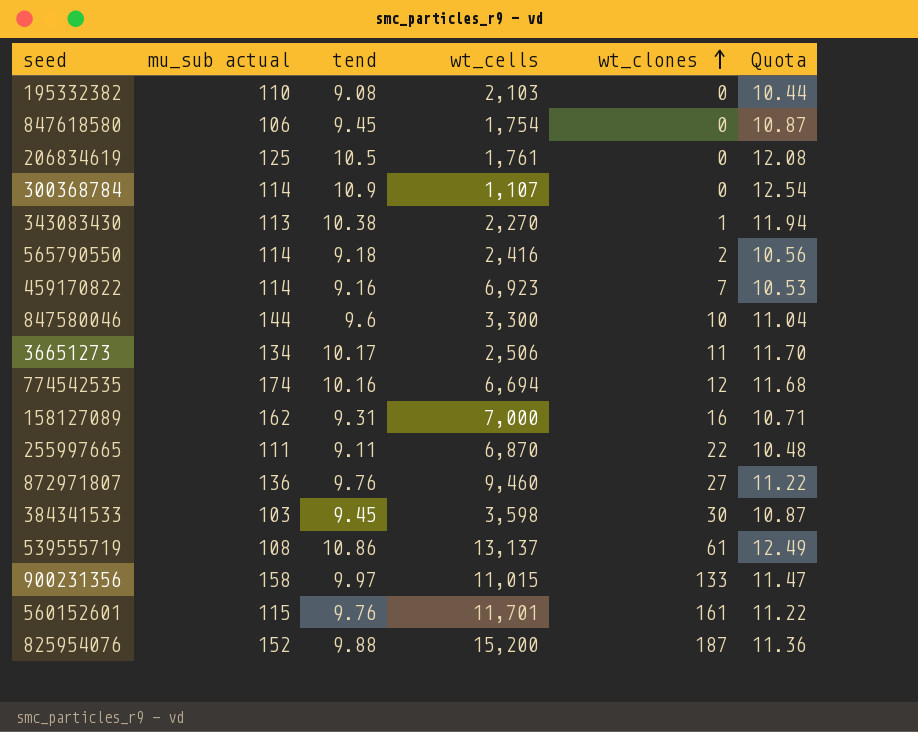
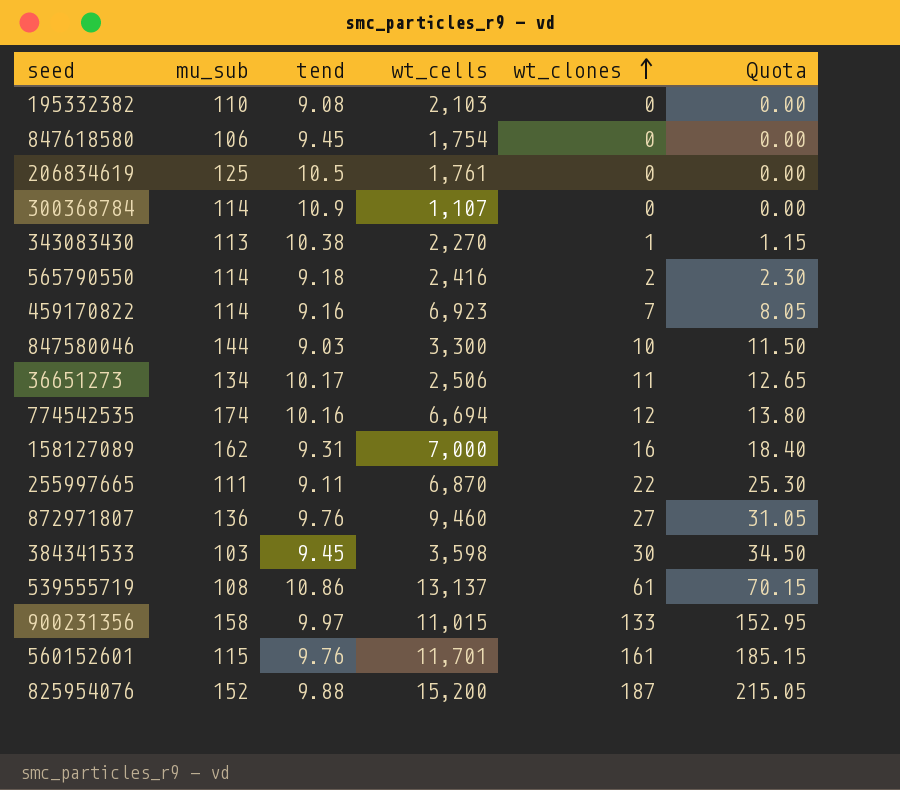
column name: mu_sub actual -> mu_sub
column Quota | formula: [tend] * 1.15 -> [wt_clones] * 1.15
847580046 | tend: 9.6 -> 9.03

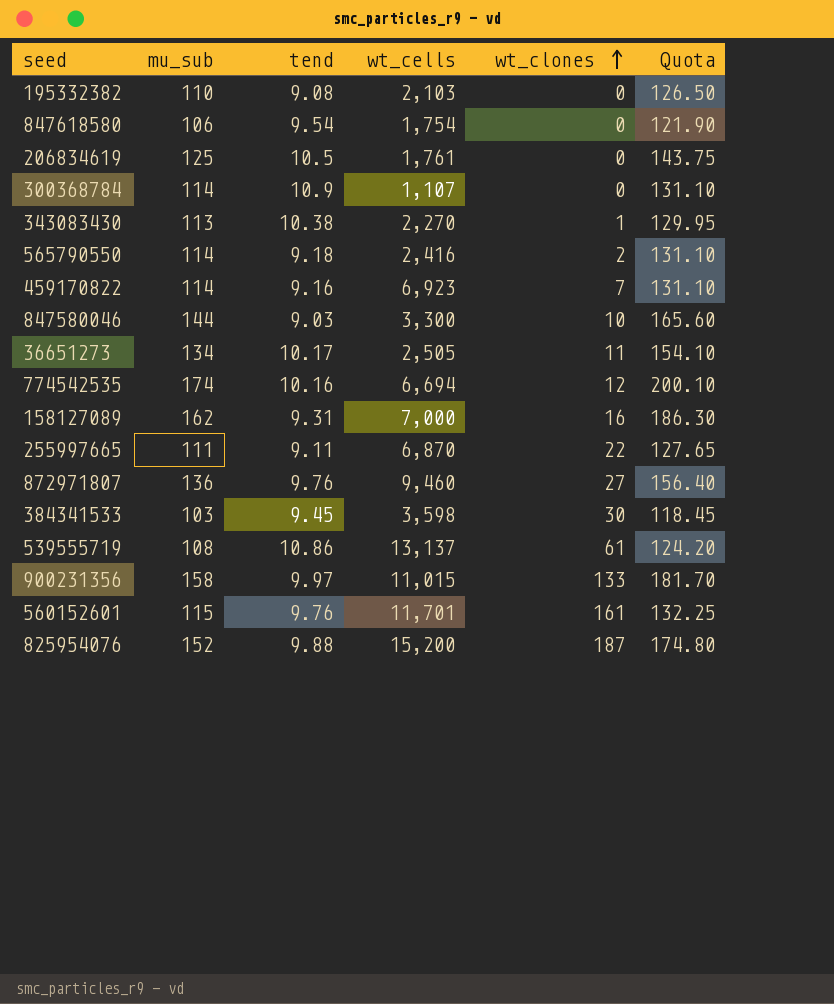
column Quota | formula: [wt_clones] * 1.15 -> [mu_sub] * 1.15
847618580 | tend: 9.45 -> 9.54
36651273 | wt_cells: 2,506 -> 2,505

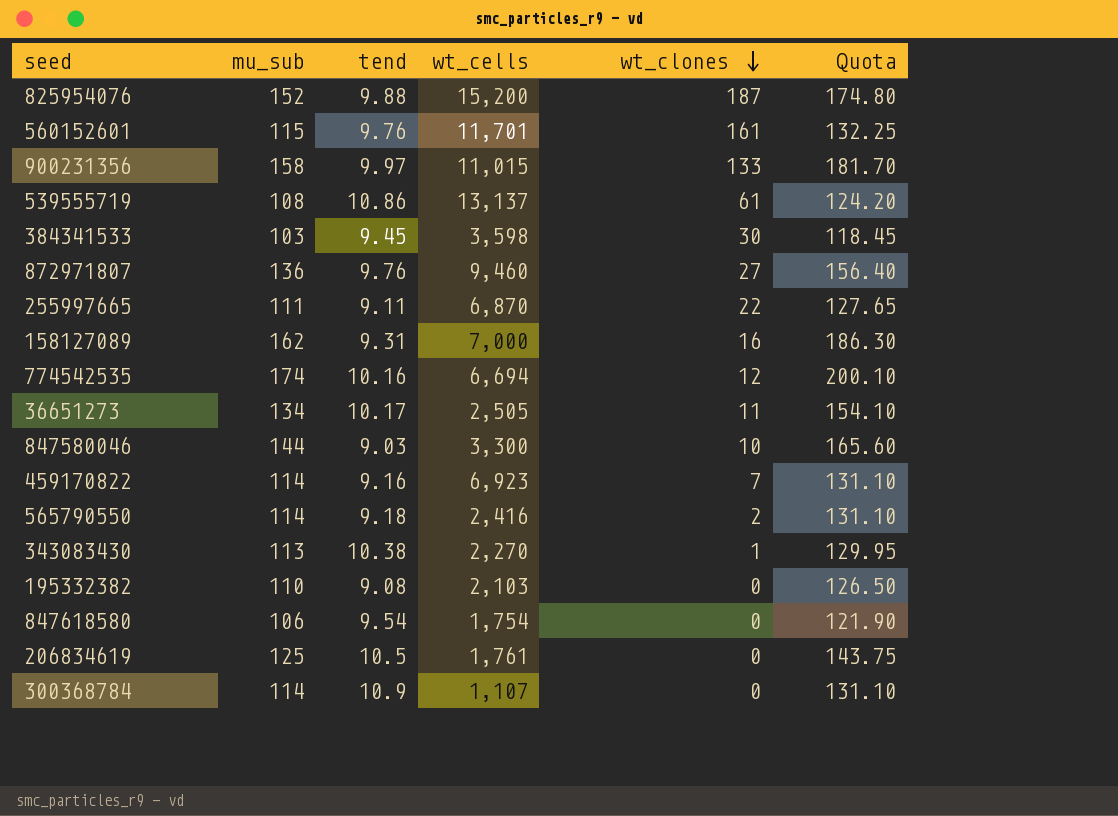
row order: wt_clones ascending -> wt_clones descending

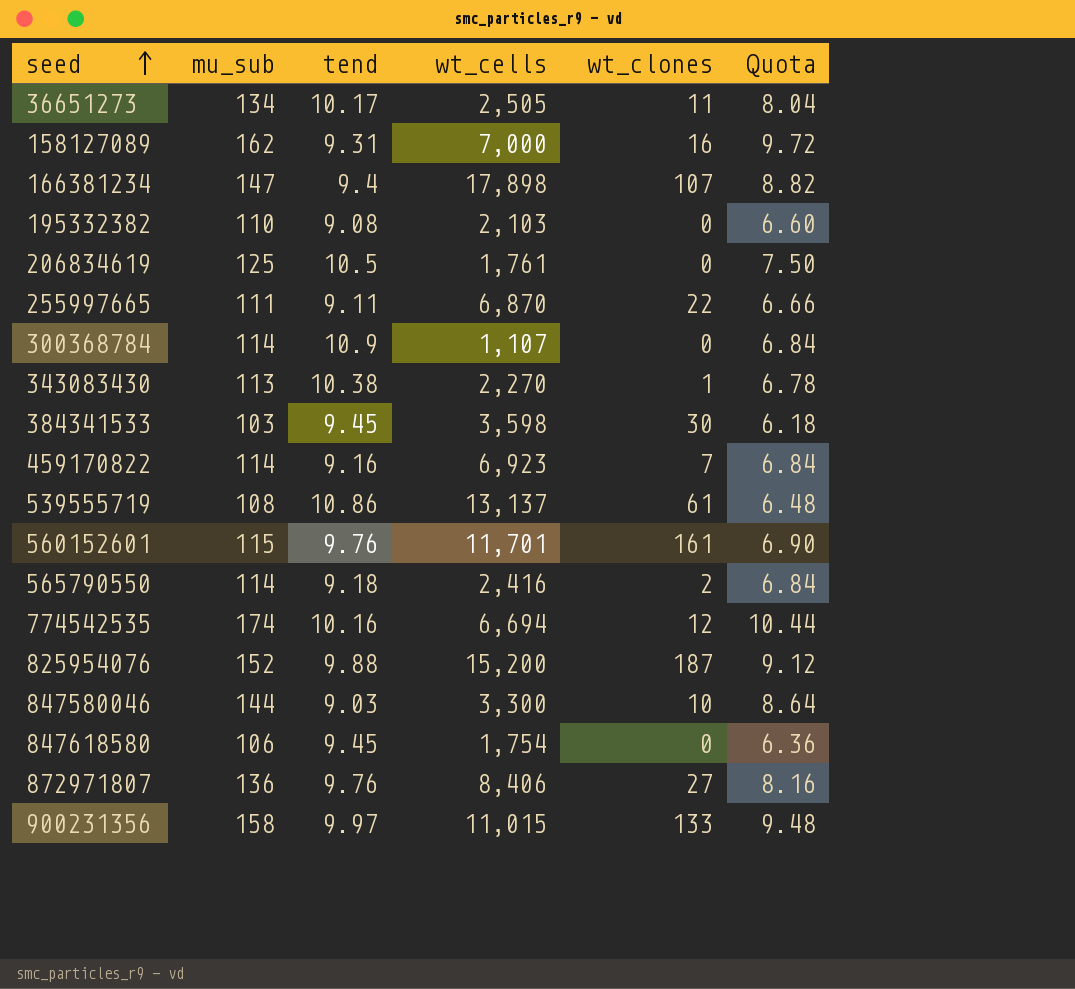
row order: wt_clones descending -> seed ascending
column Quota | formula: [mu_sub] * 1.15 -> [mu_sub] * 0.06
row 166381234: none -> 147 | 9.4 | 17,898 | 107 | 8.82
847618580 | tend: 9.54 -> 9.45
872971807 | wt_cells: 9,460 -> 8,406

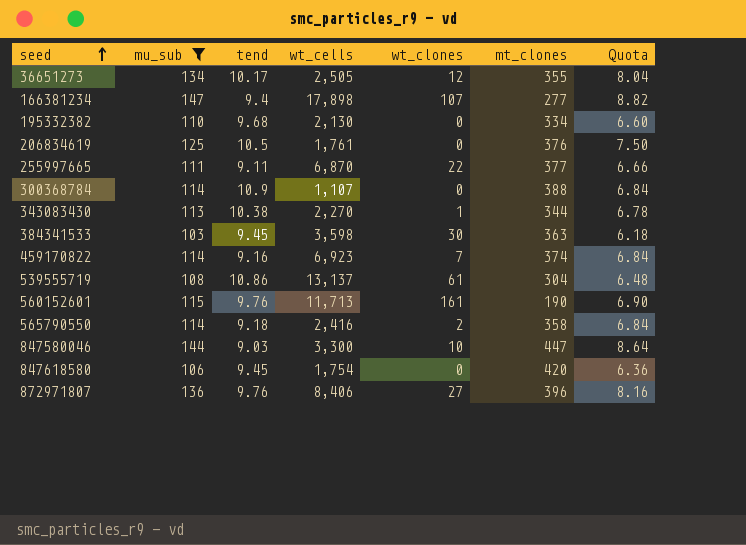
filter: none -> mu_sub <= 147
column mt_clones | position: none -> 6
36651273 | wt_clones: 11 -> 12
195332382 | tend: 9.08 -> 9.68
195332382 | wt_cells: 2,103 -> 2,130
560152601 | wt_cells: 11,701 -> 11,713

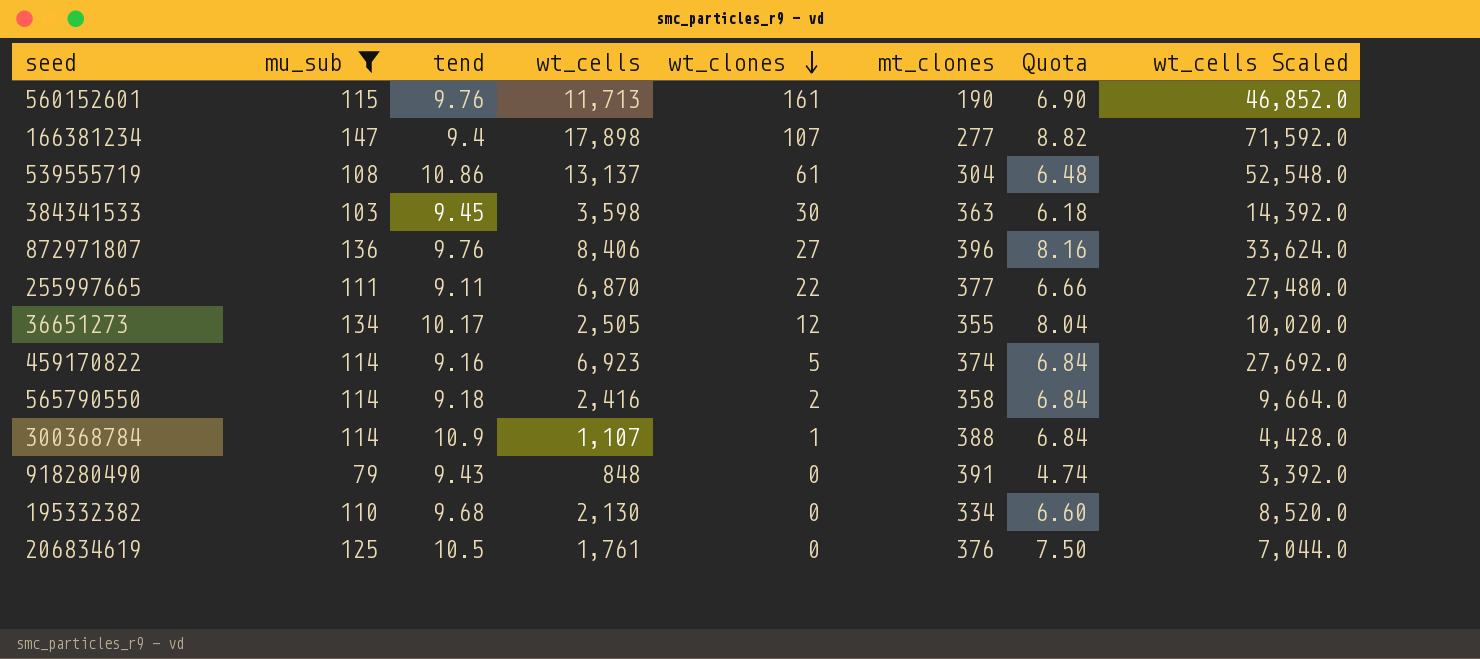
row order: seed ascending -> wt_clones descending
column wt_cells Scaled | formula: none -> [wt_cells] * 4
row 343083430: 113 | 10.38 | 2,270 | 1 | 344 | 6.78 -> none
row 847580046: 144 | 9.03 | 3,300 | 10 | 447 | 8.64 -> none
row 847618580: 106 | 9.45 | 1,754 | 0 | 420 | 6.36 -> none
459170822 | wt_clones: 7 -> 5
300368784 | wt_clones: 0 -> 1
row 918280490: none -> 79 | 9.43 | 848 | 0 | 391 | 4.74 | 3,392.0

